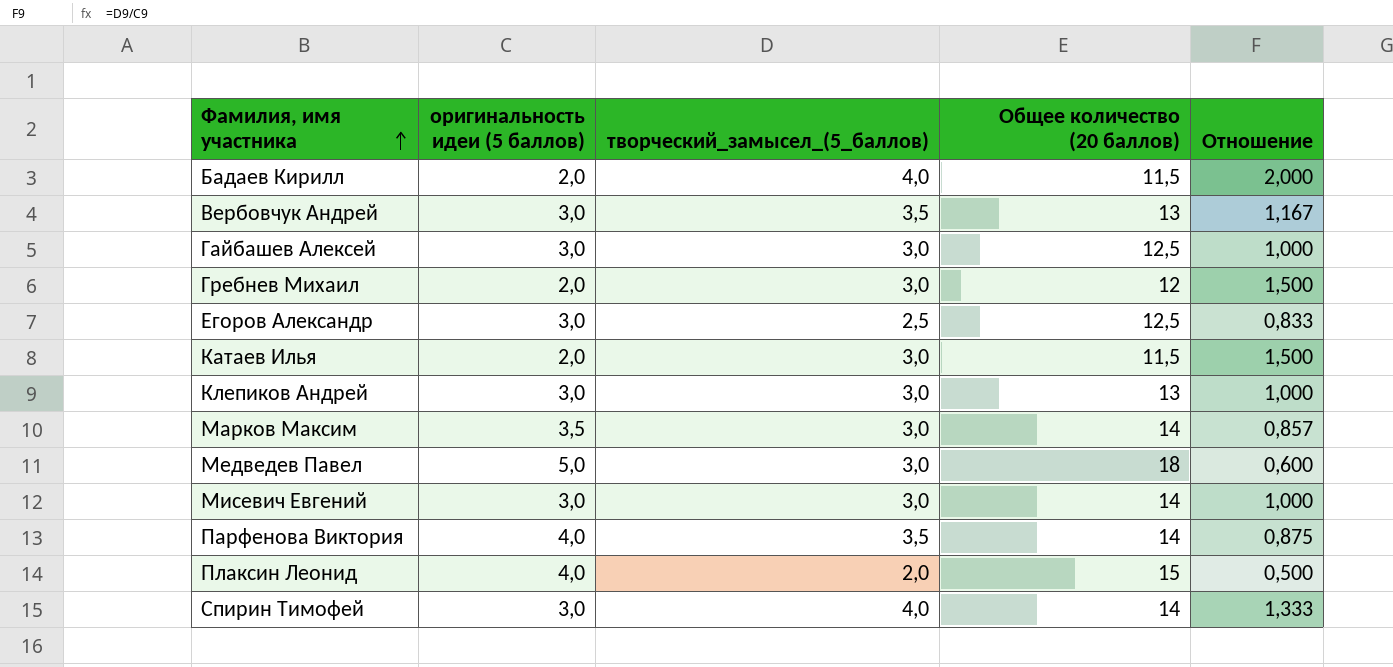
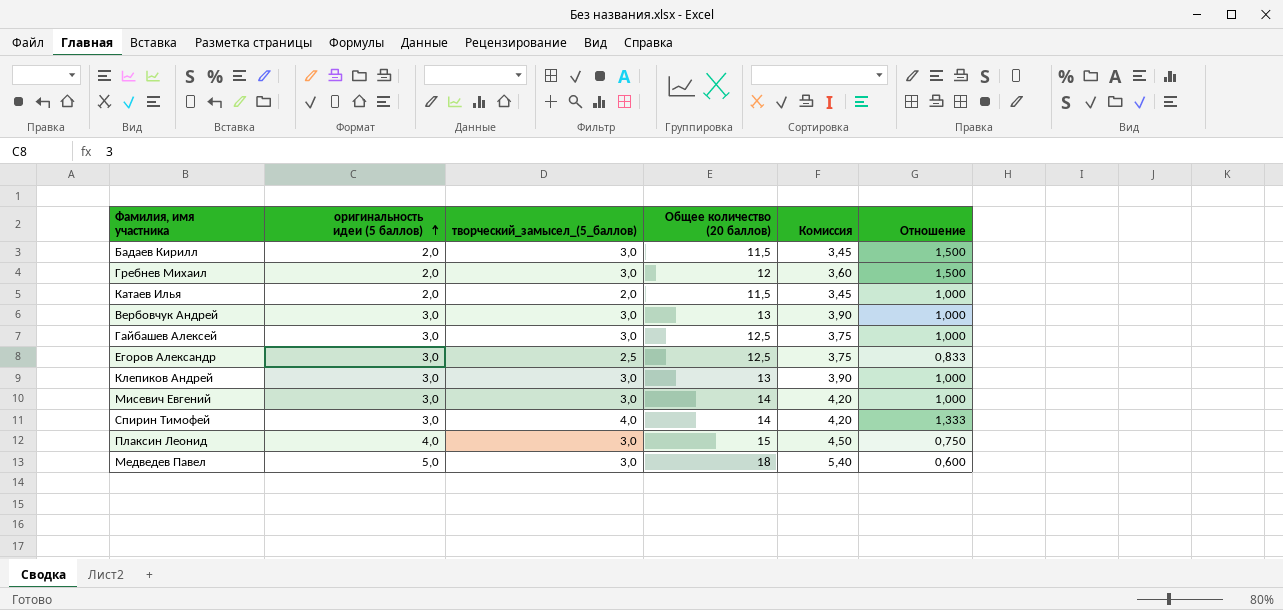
row order: Фамилия, имя участника ascending -> оригинальность идеи (5 баллов) ascending
column Комиссия | formula: none -> [Общее количество (20 баллов)] * 0,3
row Марков Максим: 3,5 | 3,0 | 14 | 0,857 -> none
row Парфенова Виктория: 4,0 | 3,5 | 14 | 0,875 -> none
Бадаев Кирилл | творческий_замысел_(5_баллов): 4,0 -> 3,0
Бадаев Кирилл | Отношение: 2,000 -> 1,500
Катаев Илья | творческий_замысел_(5_баллов): 3,0 -> 2,0
Катаев Илья | Отношение: 1,500 -> 1,000
Вербовчук Андрей | творческий_замысел_(5_баллов): 3,5 -> 3,0
Вербовчук Андрей | Отношение: 1,167 -> 1,000
Плаксин Леонид | творческий_замысел_(5_баллов): 2,0 -> 3,0
Плаксин Леонид | Отношение: 0,500 -> 0,750

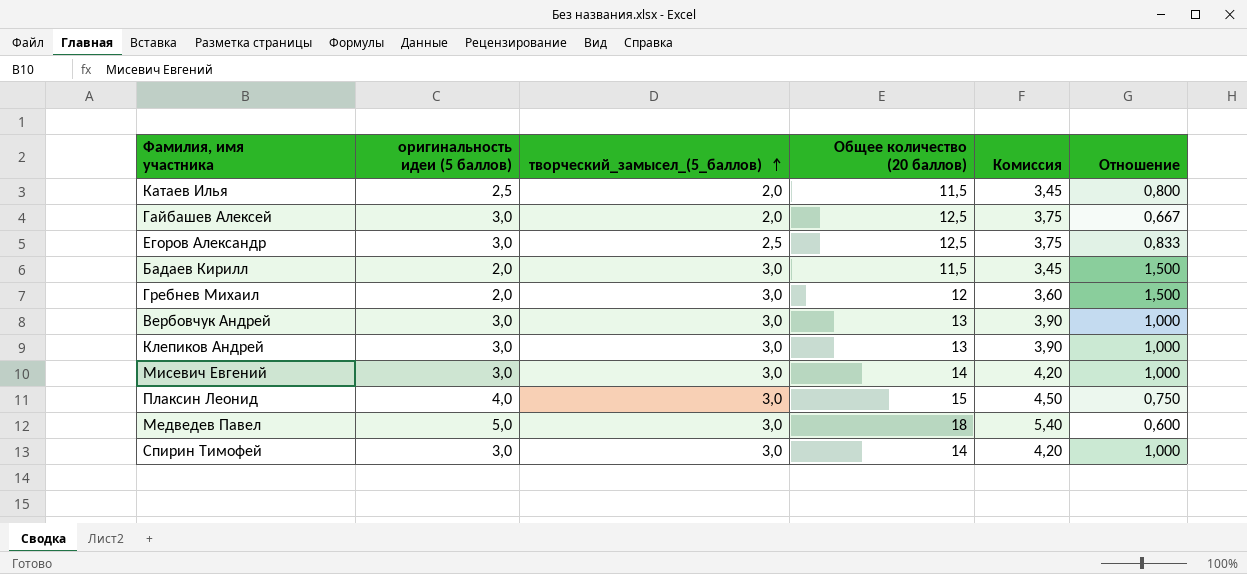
row order: оригинальность идеи (5 баллов) ascending -> творческий_замысел_(5_баллов) ascending
Катаев Илья | оригинальность идеи (5 баллов): 2,0 -> 2,5
Катаев Илья | Отношение: 1,000 -> 0,800
Гайбашев Алексей | творческий_замысел_(5_баллов): 3,0 -> 2,0
Гайбашев Алексей | Отношение: 1,000 -> 0,667
Спирин Тимофей | творческий_замысел_(5_баллов): 4,0 -> 3,0
Спирин Тимофей | Отношение: 1,333 -> 1,000

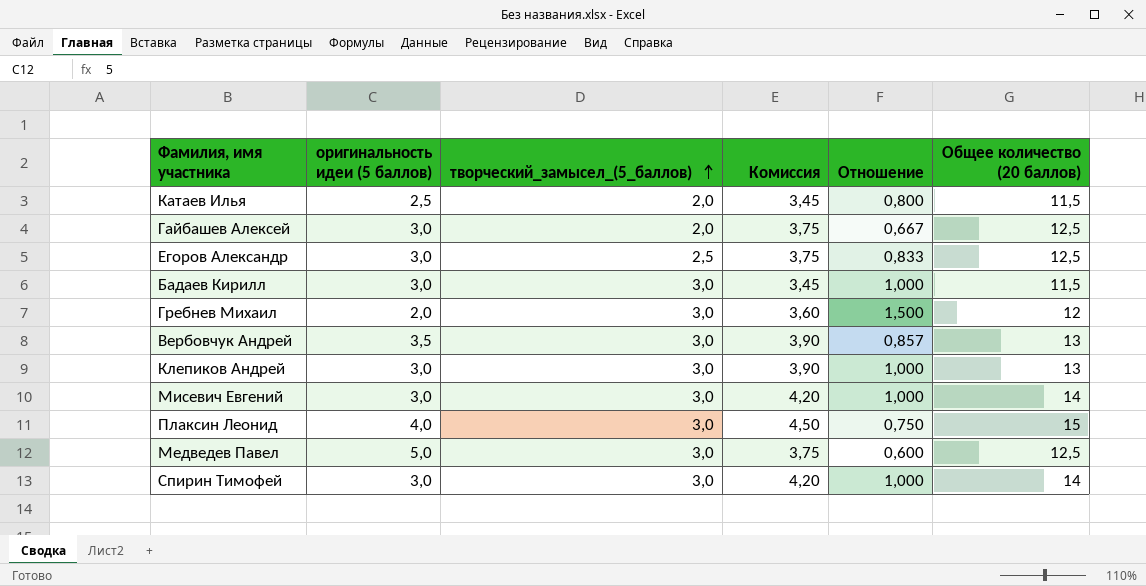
column Общее количество (20 баллов) | position: 4 -> 6
Бадаев Кирилл | оригинальность идеи (5 баллов): 2,0 -> 3,0
Бадаев Кирилл | Отношение: 1,500 -> 1,000
Вербовчук Андрей | оригинальность идеи (5 баллов): 3,0 -> 3,5
Вербовчук Андрей | Отношение: 1,000 -> 0,857
Медведев Павел | Комиссия: 5,40 -> 3,75
Медведев Павел | Общее количество (20 баллов): 18 -> 12,5

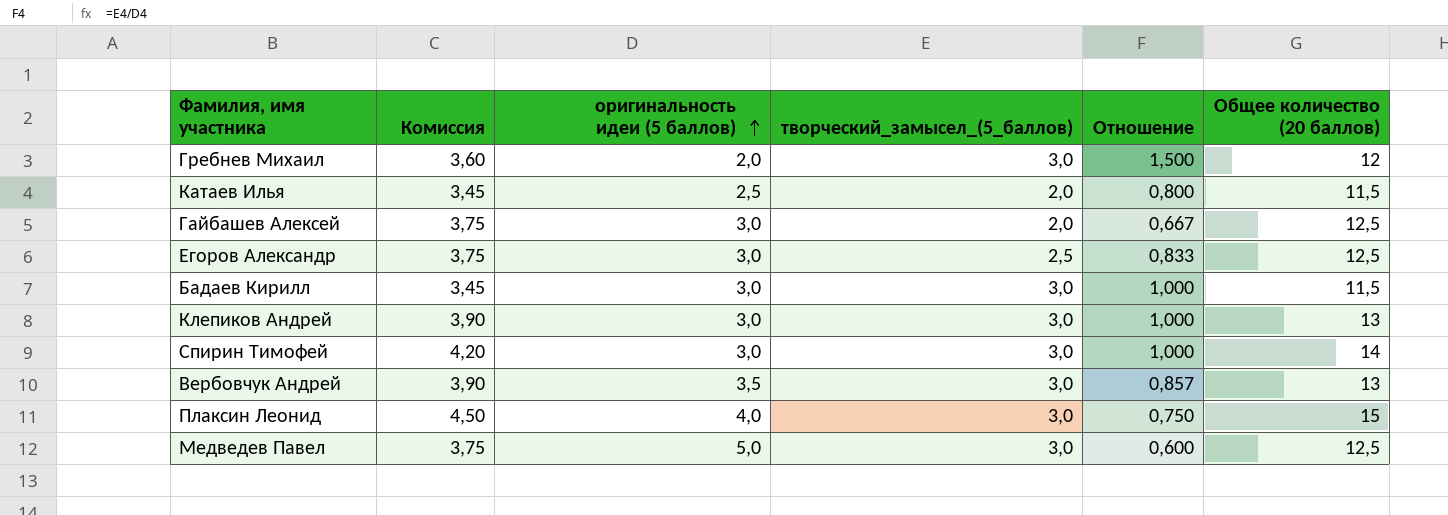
row order: творческий_замысел_(5_баллов) ascending -> оригинальность идеи (5 баллов) ascending
column Комиссия | position: 4 -> 2
row Мисевич Евгений: 3,0 | 3,0 | 4,20 | 1,000 | 14 -> none

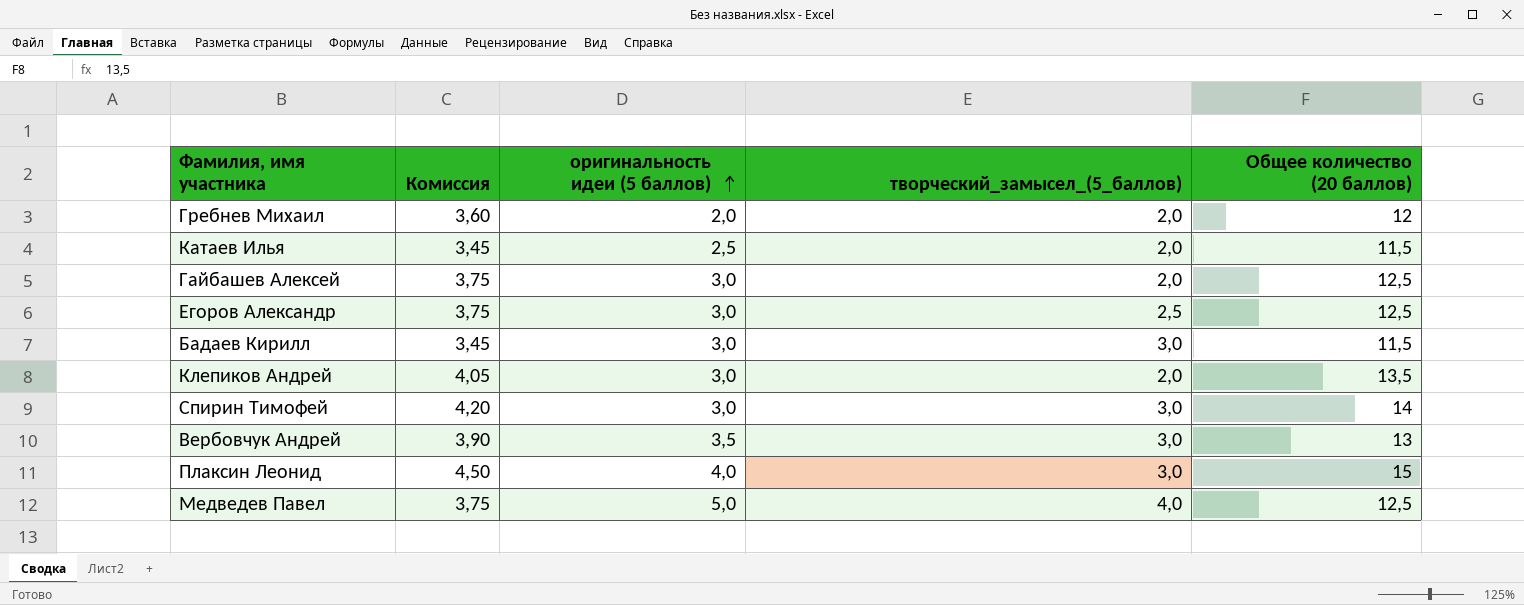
column Отношение | formula: [творческий_замысел_(5_баллов)] / [оригинальность идеи (5 баллов)] -> none
Гребнев Михаил | творческий_замысел_(5_баллов): 3,0 -> 2,0
Клепиков Андрей | Комиссия: 3,90 -> 4,05
Клепиков Андрей | творческий_замысел_(5_баллов): 3,0 -> 2,0
Клепиков Андрей | Общее количество (20 баллов): 13 -> 13,5
Медведев Павел | творческий_замысел_(5_баллов): 3,0 -> 4,0

